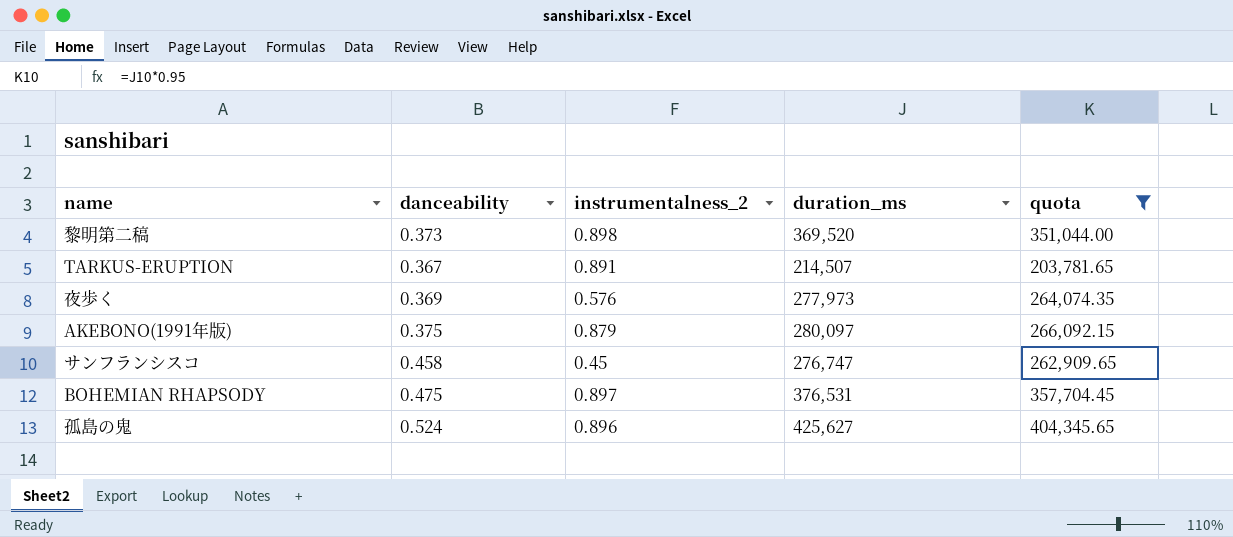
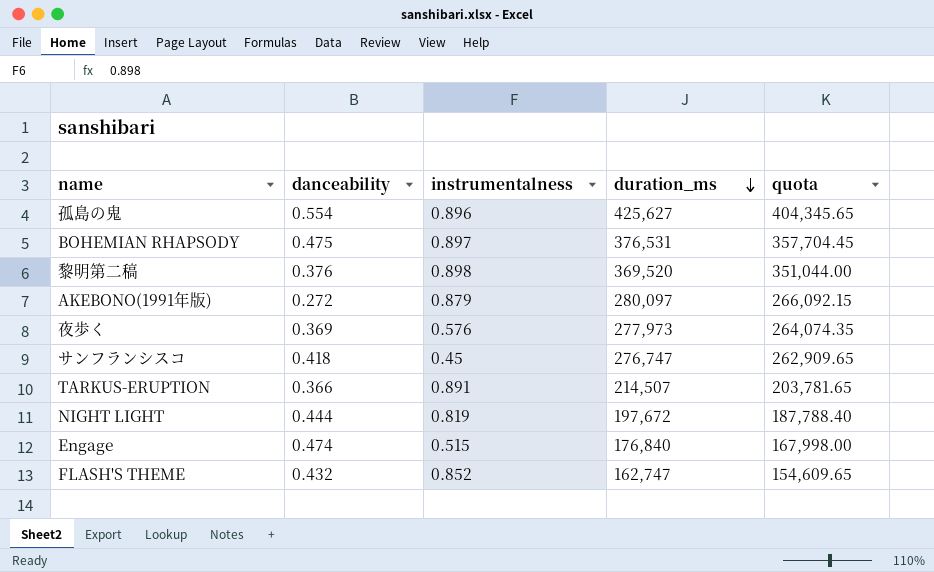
filter: quota >= 203,781.65 -> none
row order: none -> duration_ms descending
column name: instrumentalness_2 -> instrumentalness
孤島の鬼 | danceability: 0.524 -> 0.554
黎明第二稿 | danceability: 0.373 -> 0.376
AKEBONO(1991年版) | danceability: 0.375 -> 0.272
サンフランシスコ | danceability: 0.458 -> 0.418
TARKUS-ERUPTION | danceability: 0.367 -> 0.366

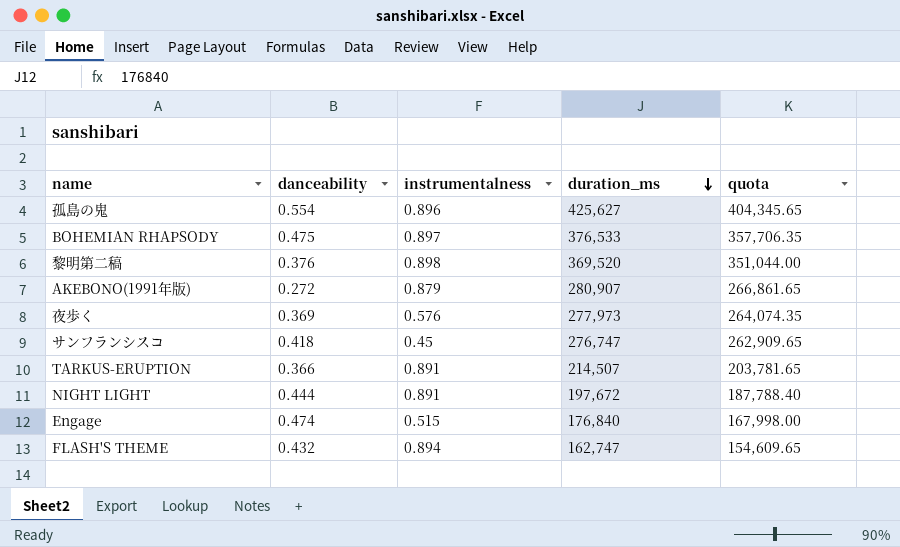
BOHEMIAN RHAPSODY | duration_ms: 376,531 -> 376,533
BOHEMIAN RHAPSODY | quota: 357,704.45 -> 357,706.35
AKEBONO(1991年版) | duration_ms: 280,097 -> 280,907
AKEBONO(1991年版) | quota: 266,092.15 -> 266,861.65
NIGHT LIGHT | instrumentalness: 0.819 -> 0.891
FLASH'S THEME | instrumentalness: 0.852 -> 0.894

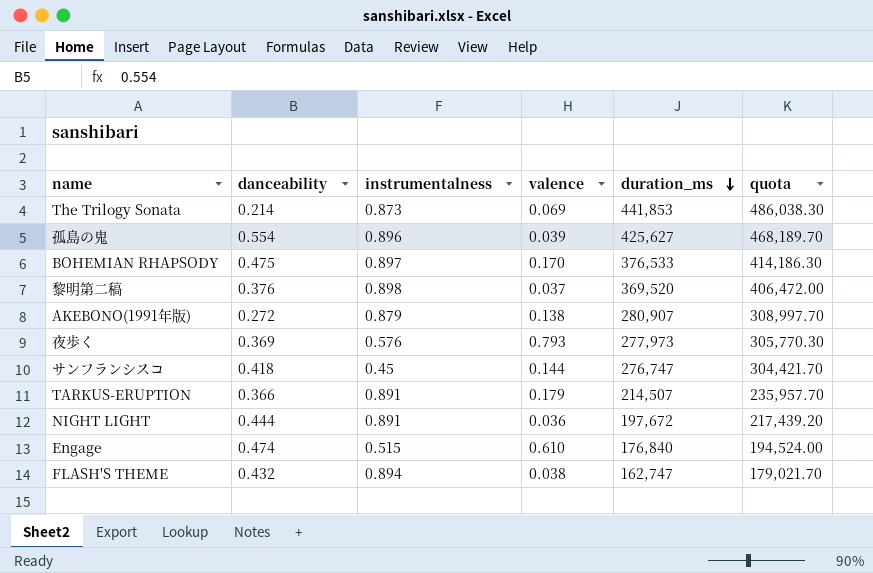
column valence | position: none -> 4
column quota | formula: [duration_ms] * 0.95 -> [duration_ms] * 1.1
row The Trilogy Sonata: none -> 0.214 | 0.873 | 0.069 | 441,853 | 486,038.30

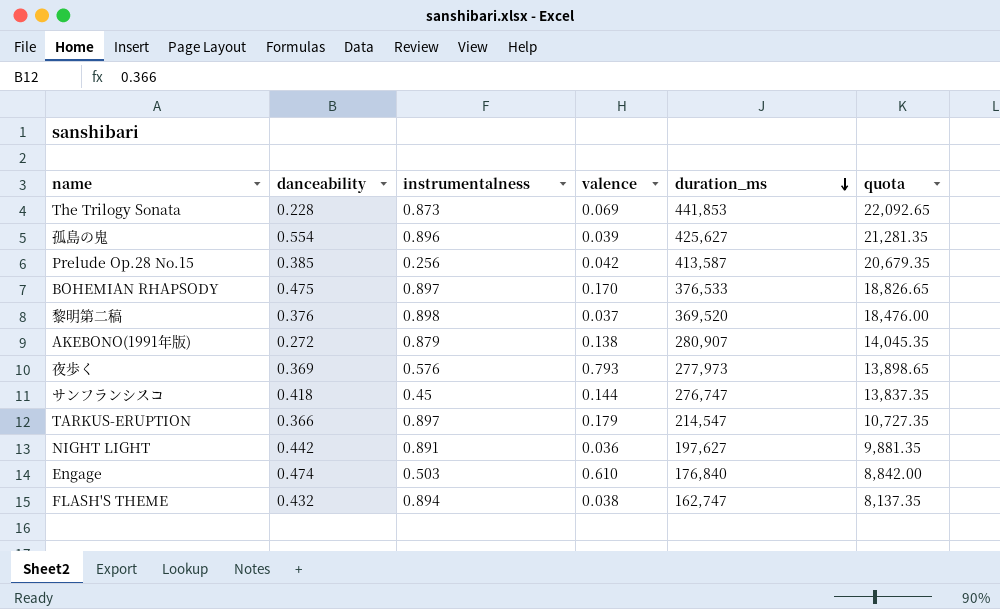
column quota | formula: [duration_ms] * 1.1 -> [duration_ms] * 0.05
The Trilogy Sonata | danceability: 0.214 -> 0.228
row Prelude Op.28 No.15: none -> 0.385 | 0.256 | 0.042 | 413,587 | 20,679.35
TARKUS-ERUPTION | instrumentalness: 0.891 -> 0.897
TARKUS-ERUPTION | duration_ms: 214,507 -> 214,547
NIGHT LIGHT | danceability: 0.444 -> 0.442
NIGHT LIGHT | duration_ms: 197,672 -> 197,627
Engage | instrumentalness: 0.515 -> 0.503

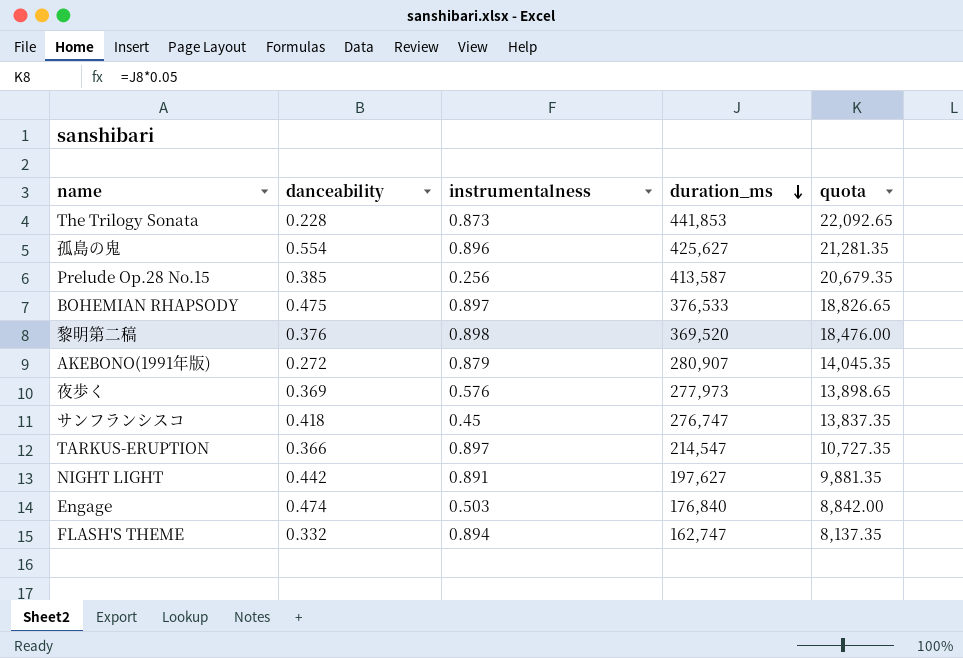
column valence | position: 4 -> none
FLASH'S THEME | danceability: 0.432 -> 0.332

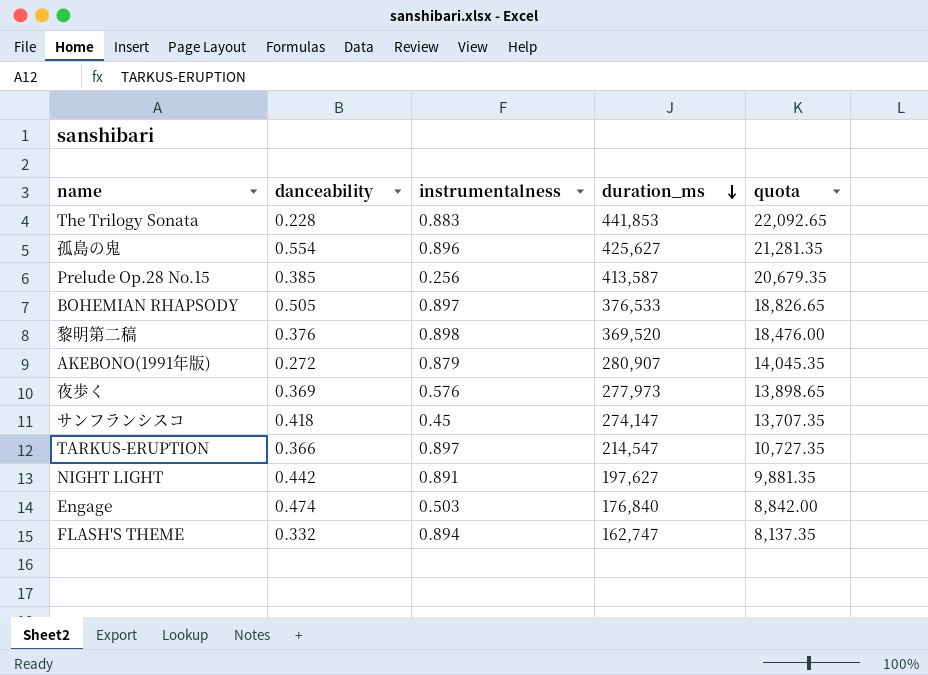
The Trilogy Sonata | instrumentalness: 0.873 -> 0.883
BOHEMIAN RHAPSODY | danceability: 0.475 -> 0.505
サンフランシスコ | duration_ms: 276,747 -> 274,147
サンフランシスコ | quota: 13,837.35 -> 13,707.35

